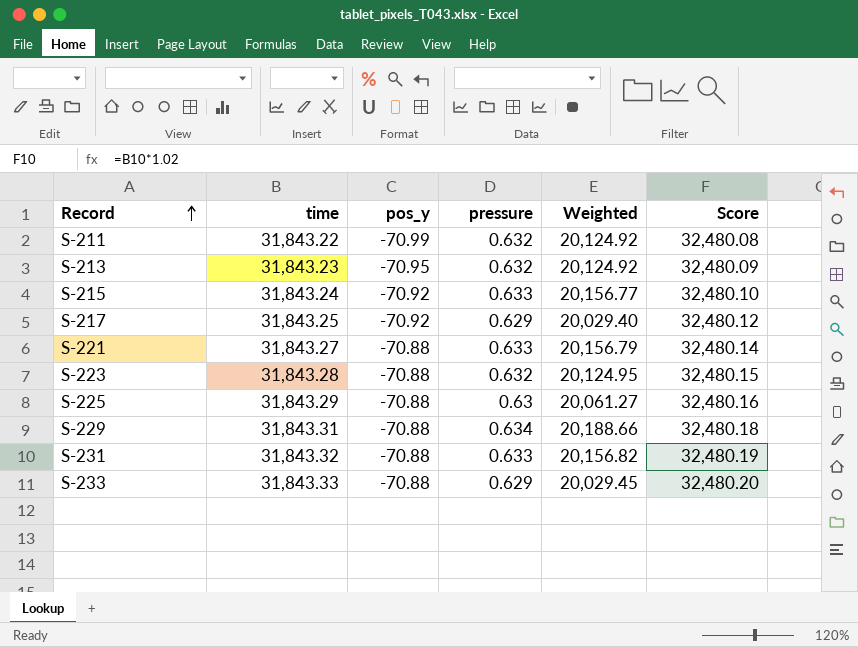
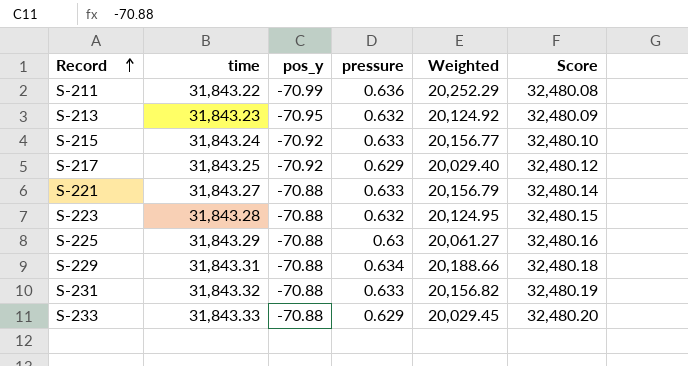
S-211 | pressure: 0.632 -> 0.636
S-211 | Weighted: 20,124.92 -> 20,252.29

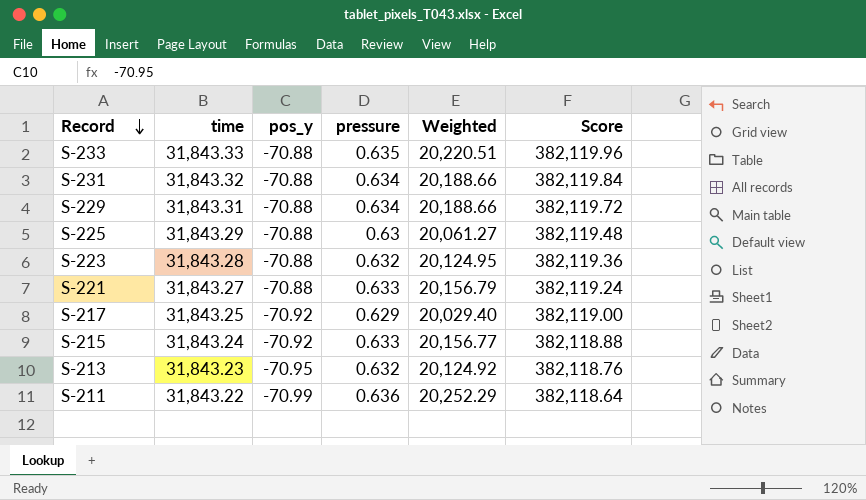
row order: Record ascending -> Record descending
column Score | formula: [time] * 1.02 -> [time] * 12
S-233 | pressure: 0.629 -> 0.635
S-233 | Weighted: 20,029.45 -> 20,220.51
S-231 | pressure: 0.633 -> 0.634
S-231 | Weighted: 20,156.82 -> 20,188.66

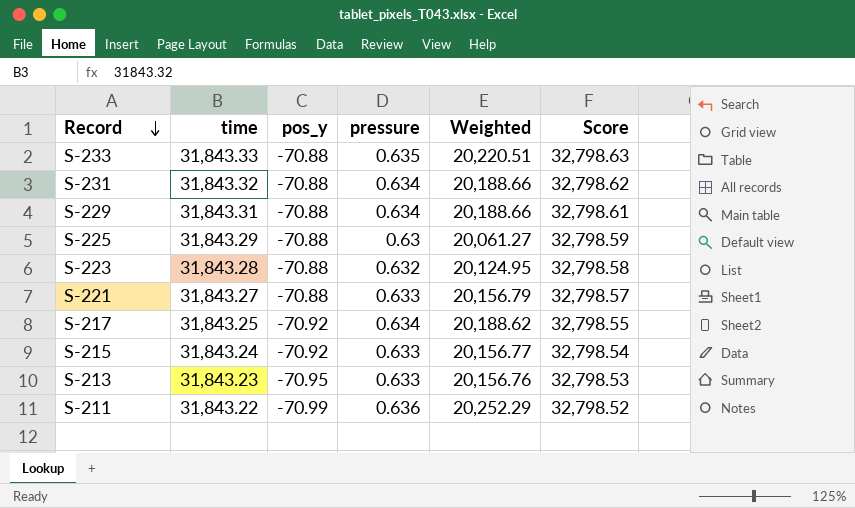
column Score | formula: [time] * 12 -> [time] * 1.03
S-217 | pressure: 0.629 -> 0.634
S-217 | Weighted: 20,029.40 -> 20,188.62
S-213 | pressure: 0.632 -> 0.633
S-213 | Weighted: 20,124.92 -> 20,156.76

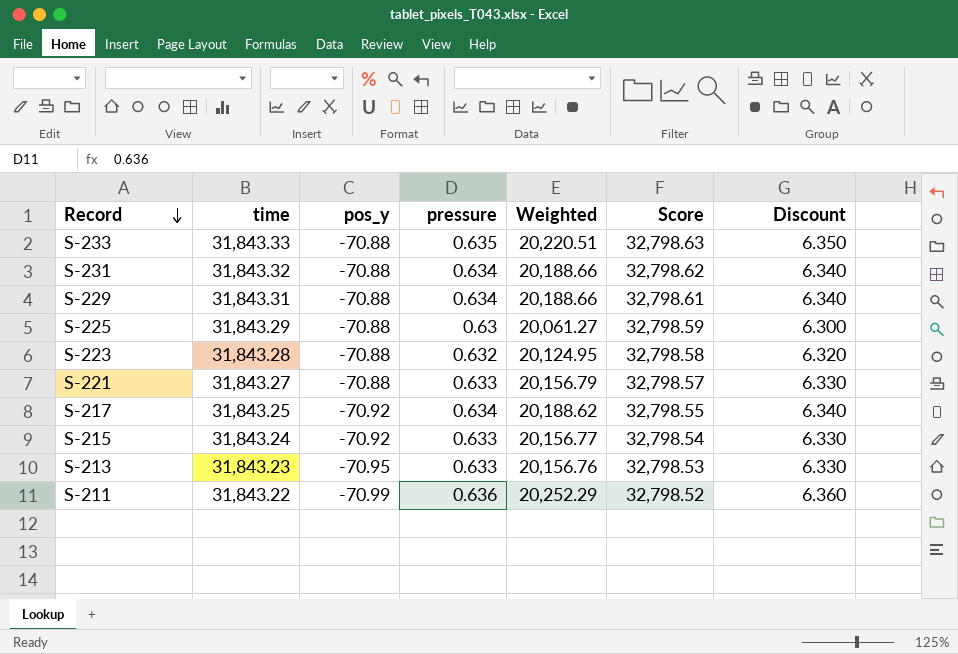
column Discount | formula: none -> [pressure] * 10

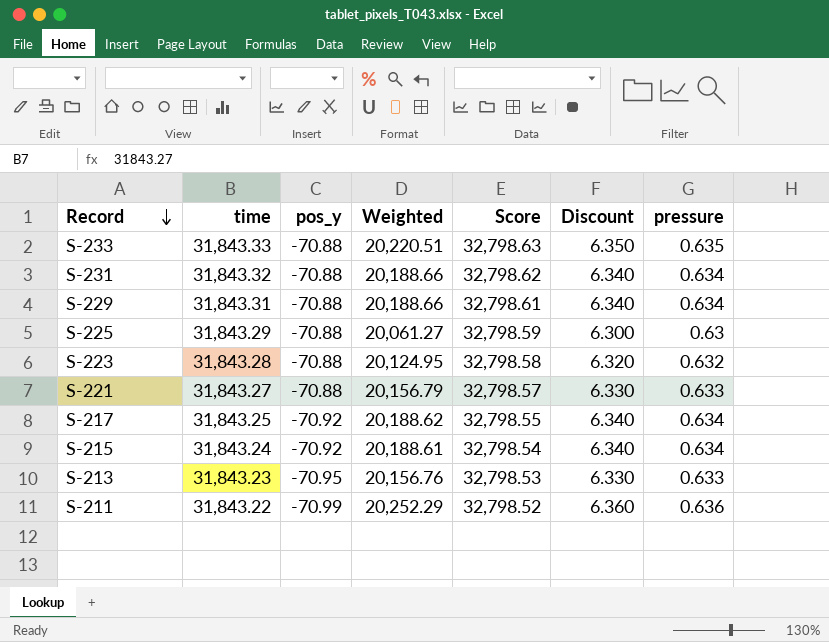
column pressure | position: 4 -> 7
S-215 | Weighted: 20,156.77 -> 20,188.61
S-215 | Discount: 6.330 -> 6.340
S-215 | pressure: 0.633 -> 0.634

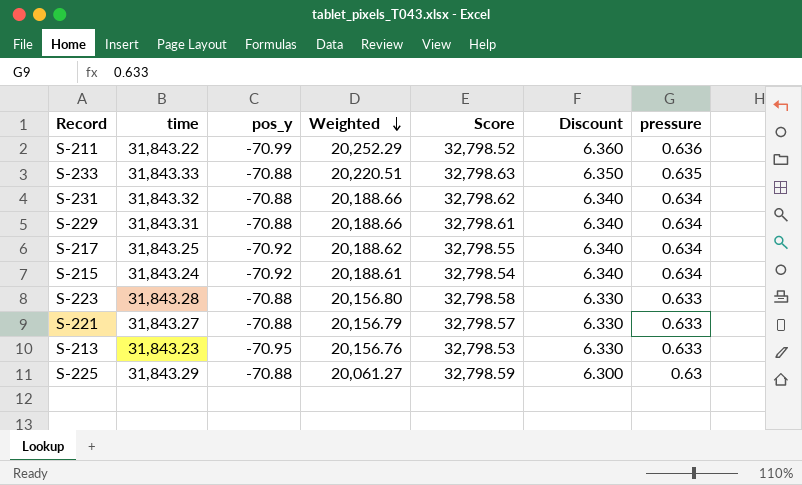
row order: Record descending -> Weighted descending
S-223 | Weighted: 20,124.95 -> 20,156.80
S-223 | Discount: 6.320 -> 6.330
S-223 | pressure: 0.632 -> 0.633

